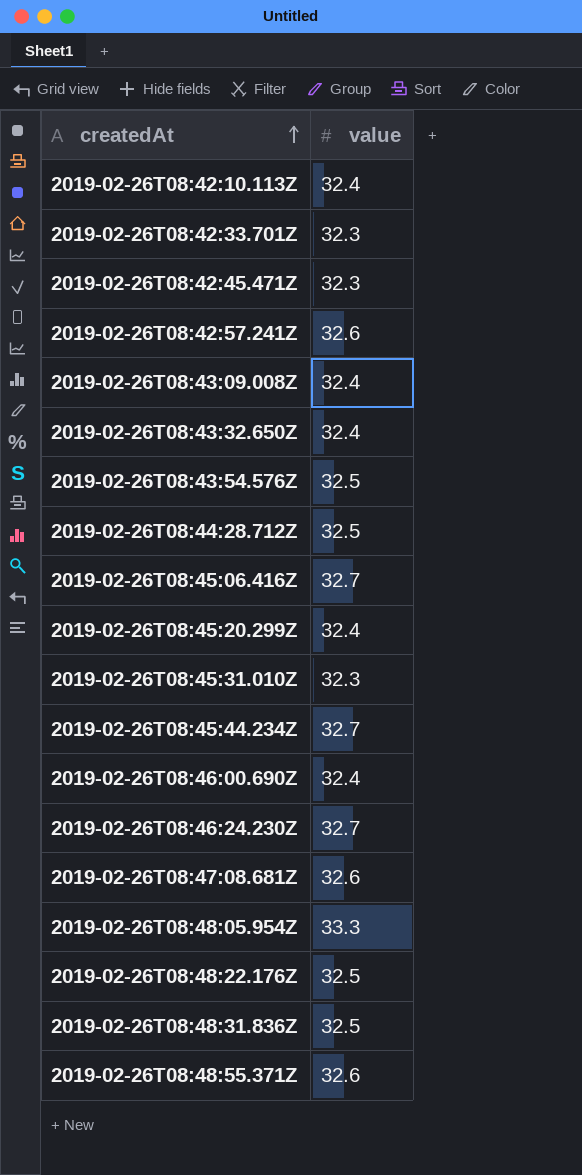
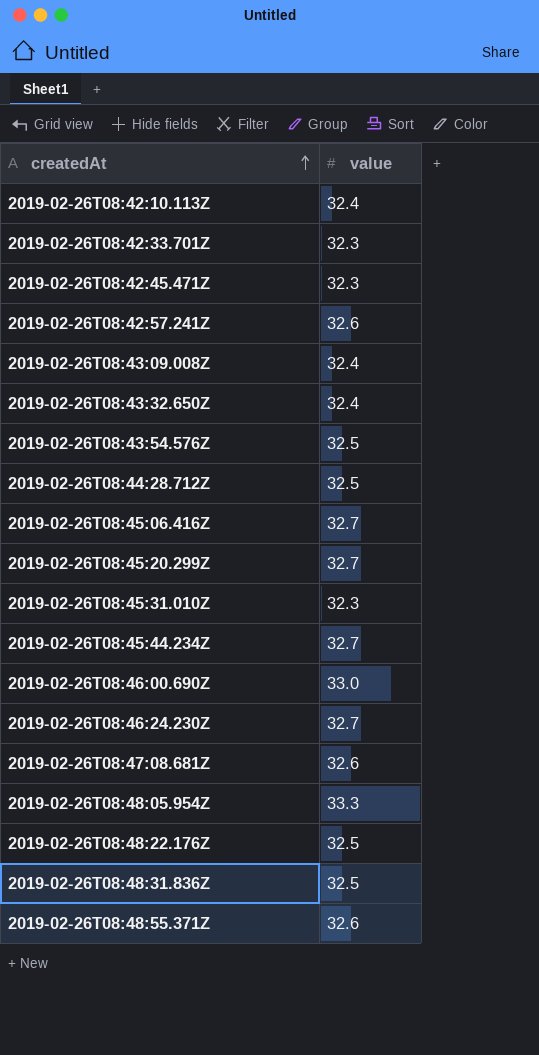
2019-02-26T08:45:20.299Z | value: 32.4 -> 32.7
2019-02-26T08:46:00.690Z | value: 32.4 -> 33.0

